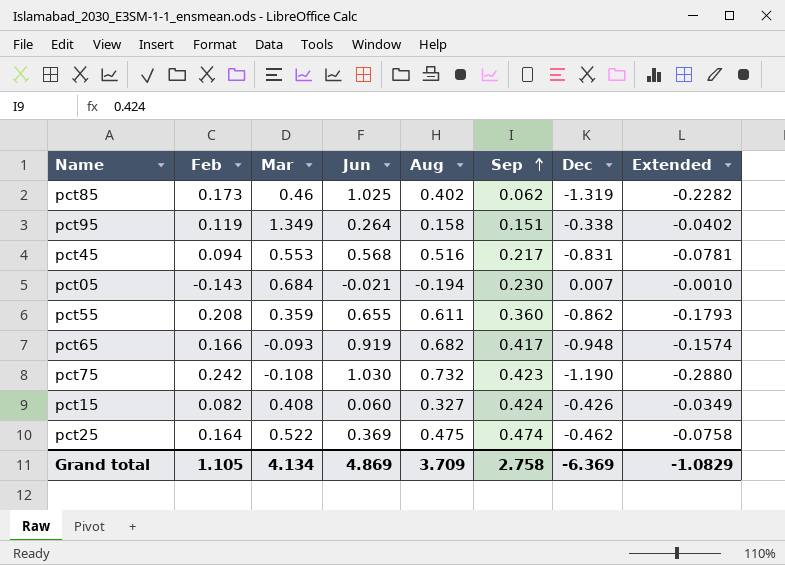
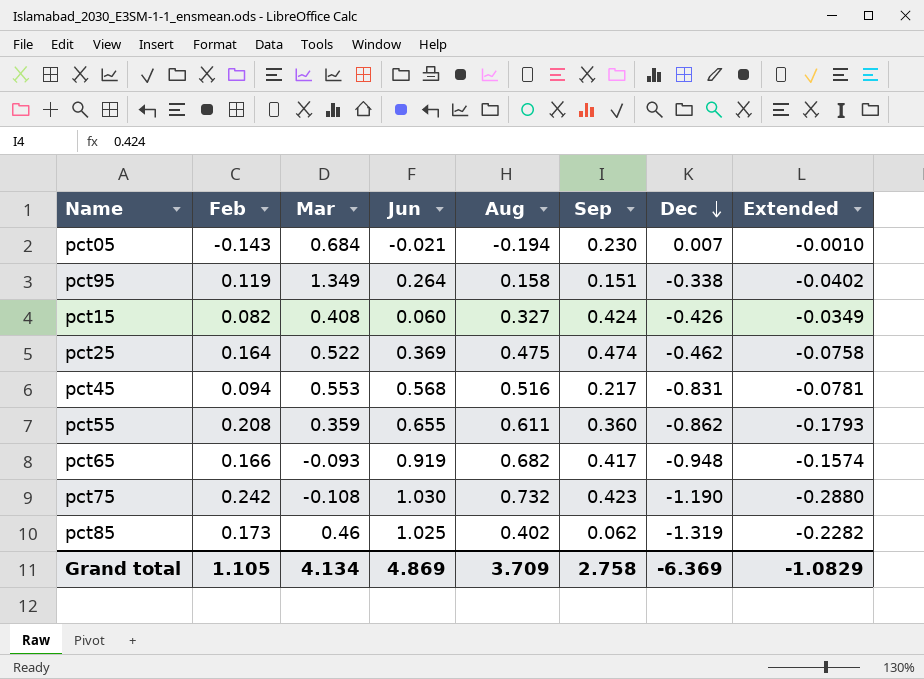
row order: Sep ascending -> Dec descending

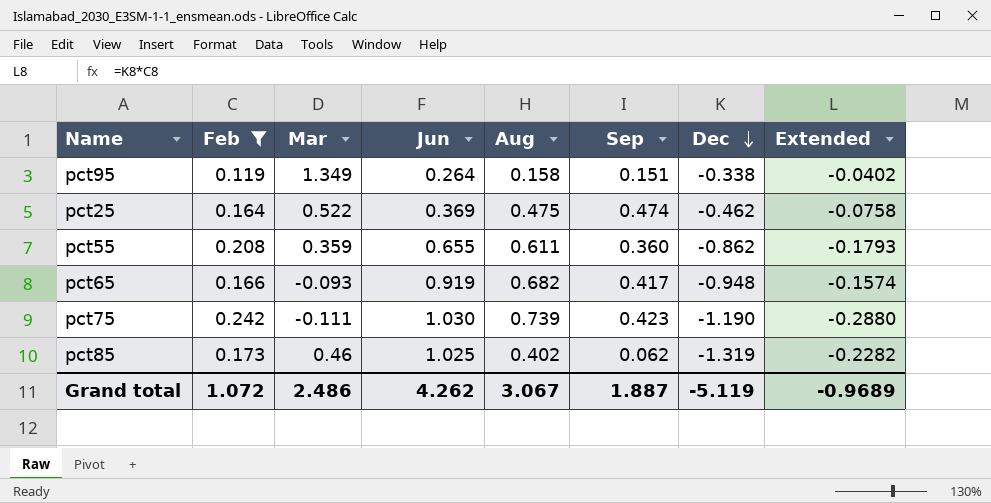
filter: none -> Feb >= 0.119
pct75 | Mar: -0.108 -> -0.111
pct75 | Aug: 0.732 -> 0.739
Grand total | Feb: 1.105 -> 1.072
Grand total | Mar: 4.134 -> 2.486
Grand total | Jun: 4.869 -> 4.262
Grand total | Aug: 3.709 -> 3.067
Grand total | Sep: 2.758 -> 1.887
Grand total | Dec: -6.369 -> -5.119
Grand total | Extended: -1.0829 -> -0.9689

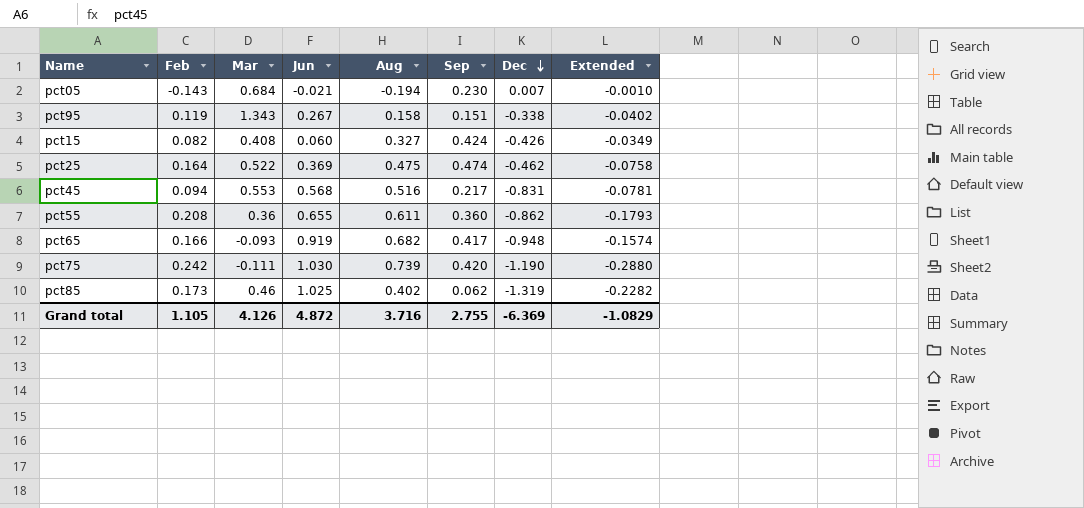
filter: Feb >= 0.119 -> none
pct95 | Mar: 1.349 -> 1.343
pct95 | Jun: 0.264 -> 0.267
pct55 | Mar: 0.359 -> 0.36
pct75 | Sep: 0.423 -> 0.420
Grand total | Feb: 1.072 -> 1.105
Grand total | Mar: 2.486 -> 4.126
Grand total | Jun: 4.262 -> 4.872
Grand total | Aug: 3.067 -> 3.716
Grand total | Sep: 1.887 -> 2.755
Grand total | Dec: -5.119 -> -6.369
Grand total | Extended: -0.9689 -> -1.0829

